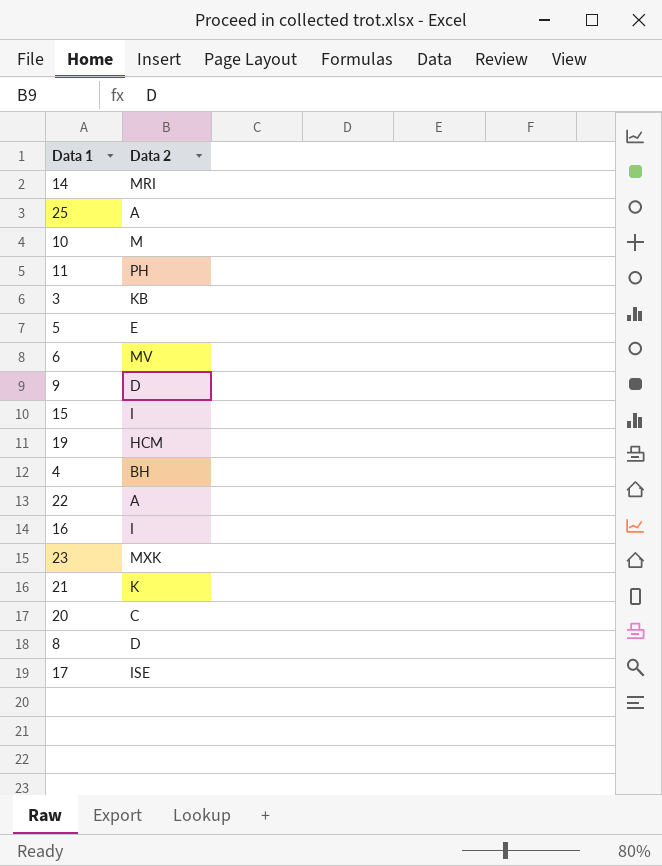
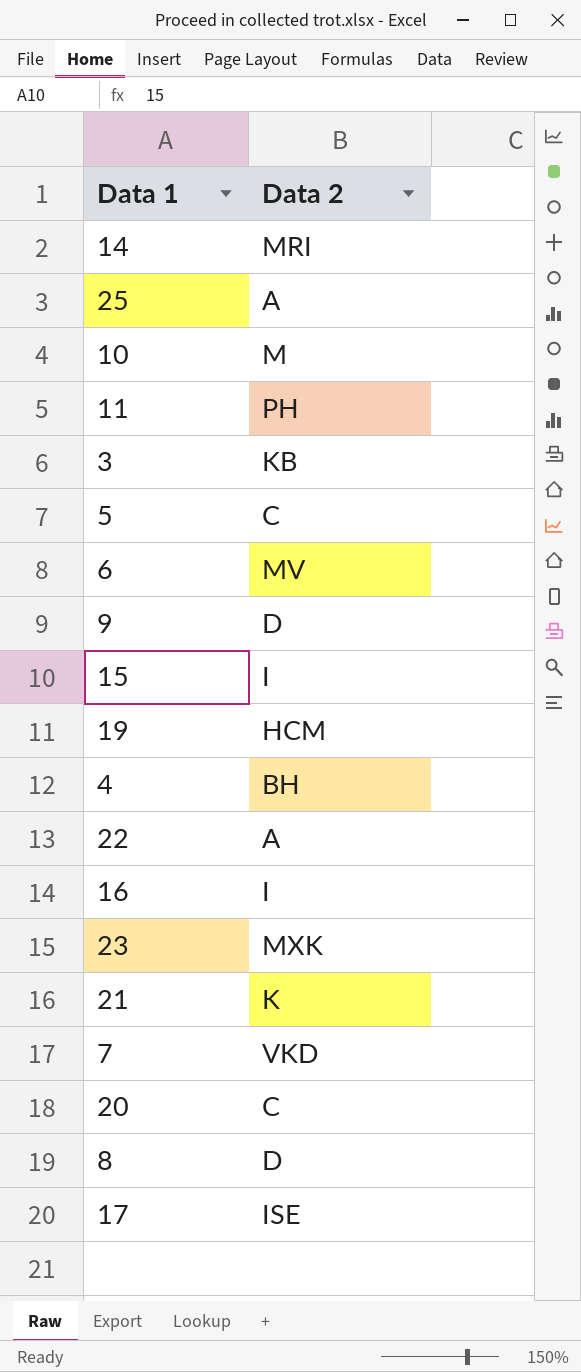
5 | Data 2: E -> C
row 7: none -> VKD

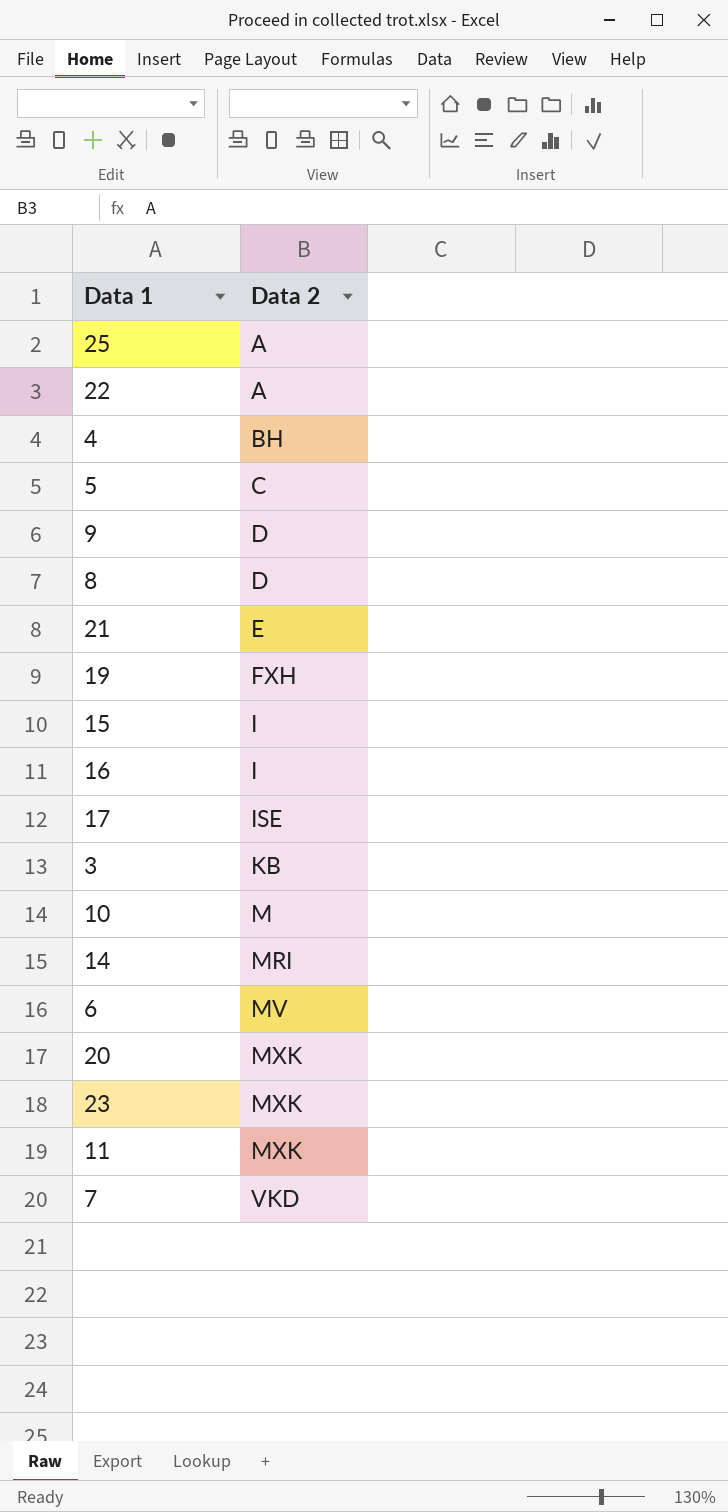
row order: none -> Data 2 ascending
21 | Data 2: K -> E
19 | Data 2: HCM -> FXH
20 | Data 2: C -> MXK
11 | Data 2: PH -> MXK

